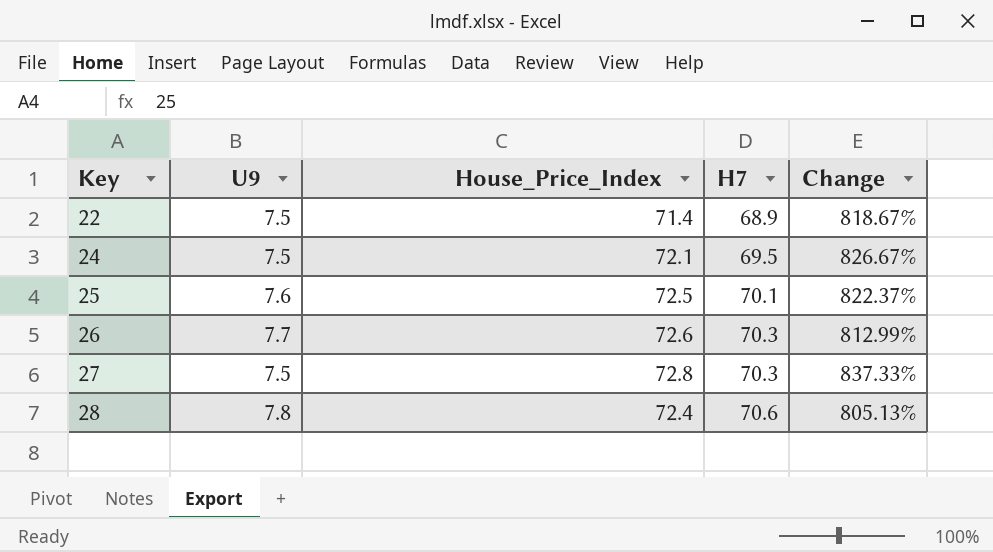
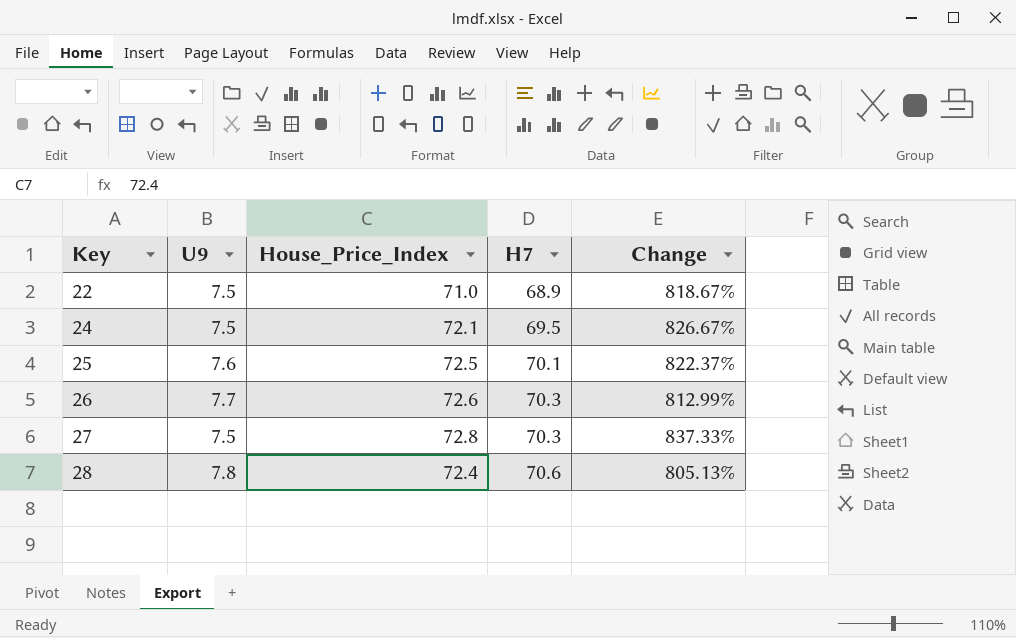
22 | House_Price_Index: 71.4 -> 71.0

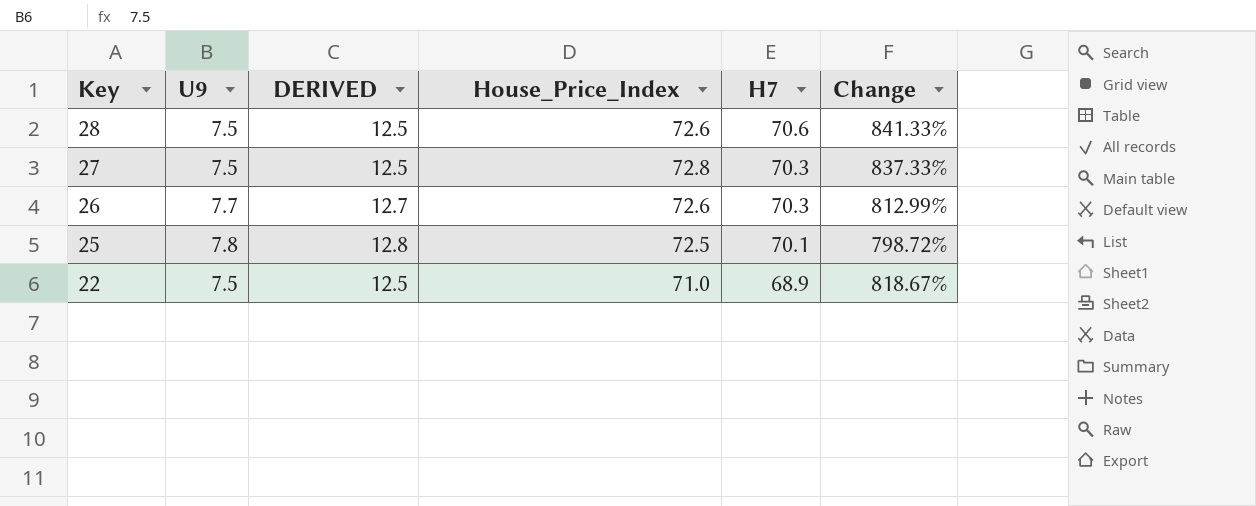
row order: Key ascending -> Key descending
column DERIVED | formula: none -> [U9] + 5
row 24: 7.5 | 72.1 | 69.5 | 826.67% -> none
28 | U9: 7.8 -> 7.5
28 | House_Price_Index: 72.4 -> 72.6
28 | Change: 805.13% -> 841.33%
25 | U9: 7.6 -> 7.8
25 | Change: 822.37% -> 798.72%

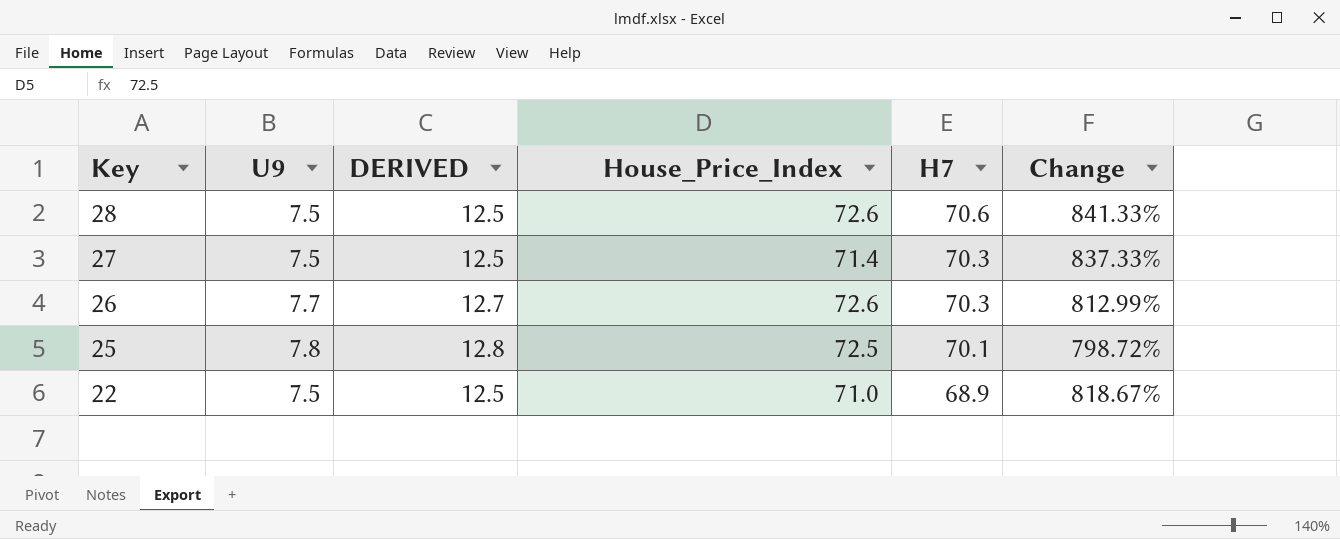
27 | House_Price_Index: 72.8 -> 71.4

